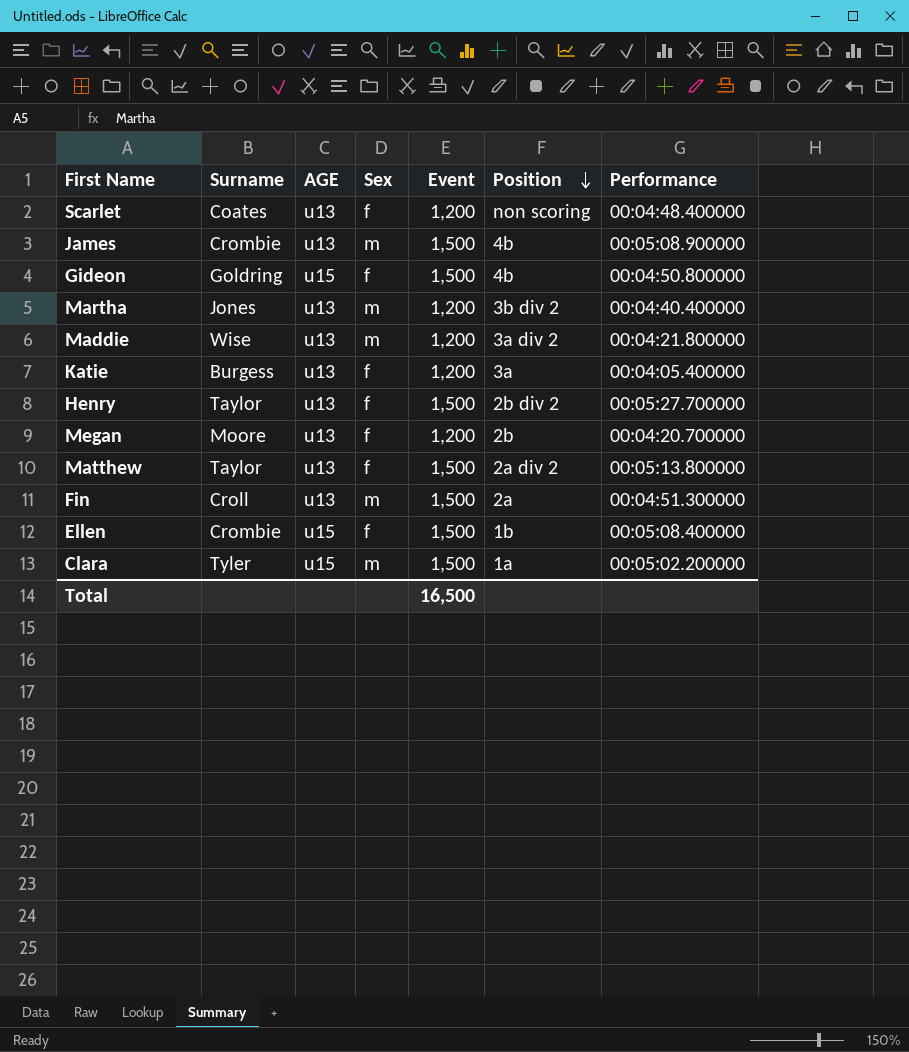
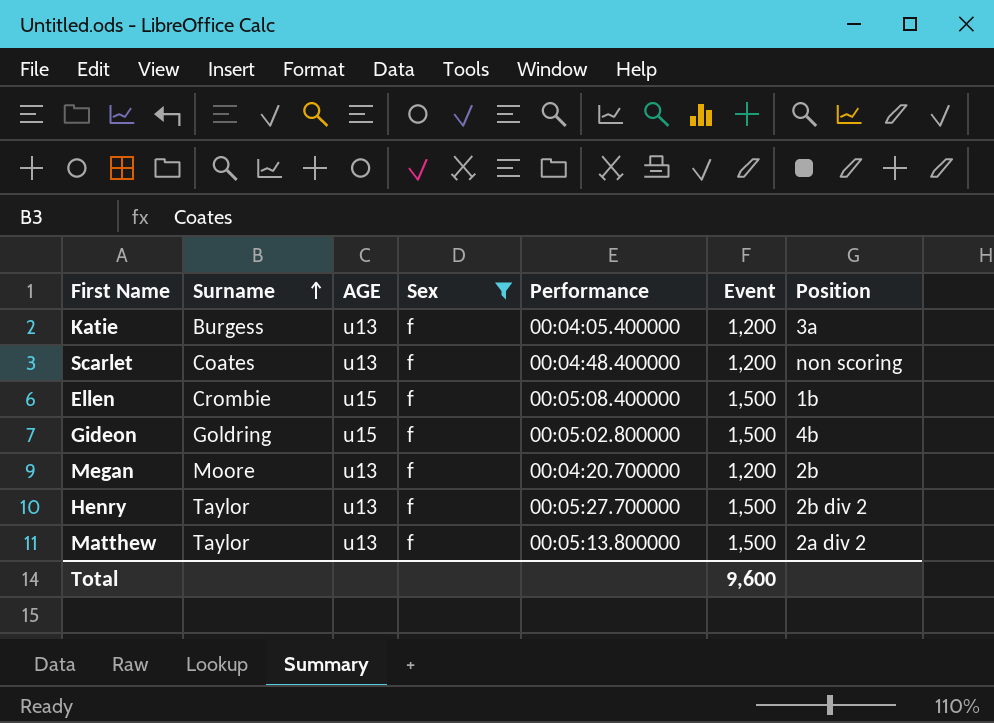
filter: none -> Sex = f
row order: Position descending -> Surname ascending
column Performance | position: 7 -> 5
Gideon | Performance: 00:04:50.800000 -> 00:05:02.800000
Total | Event: 16,500 -> 9,600

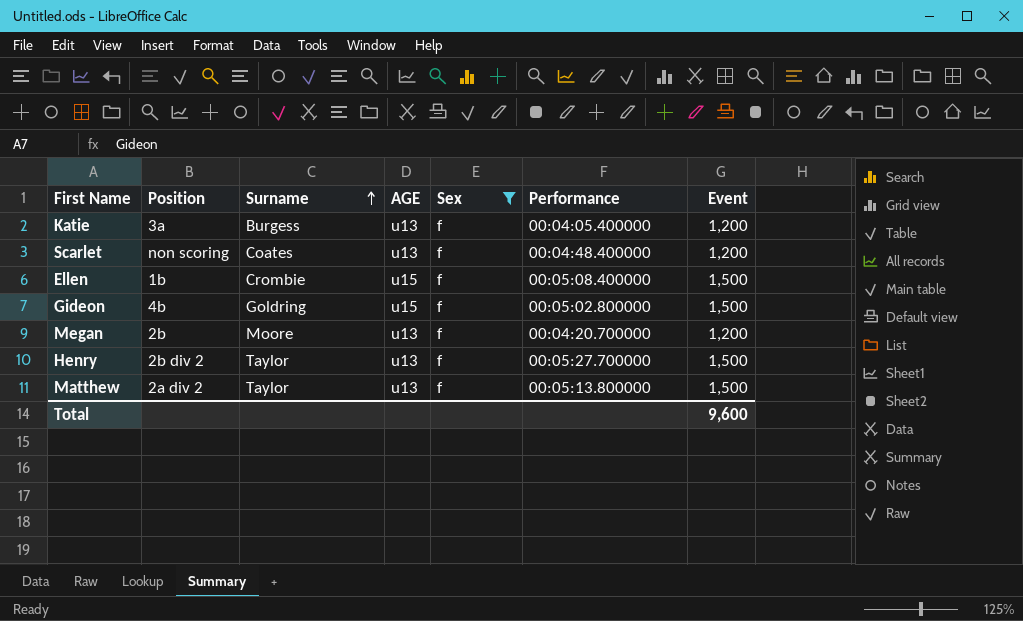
column Position | position: 7 -> 2

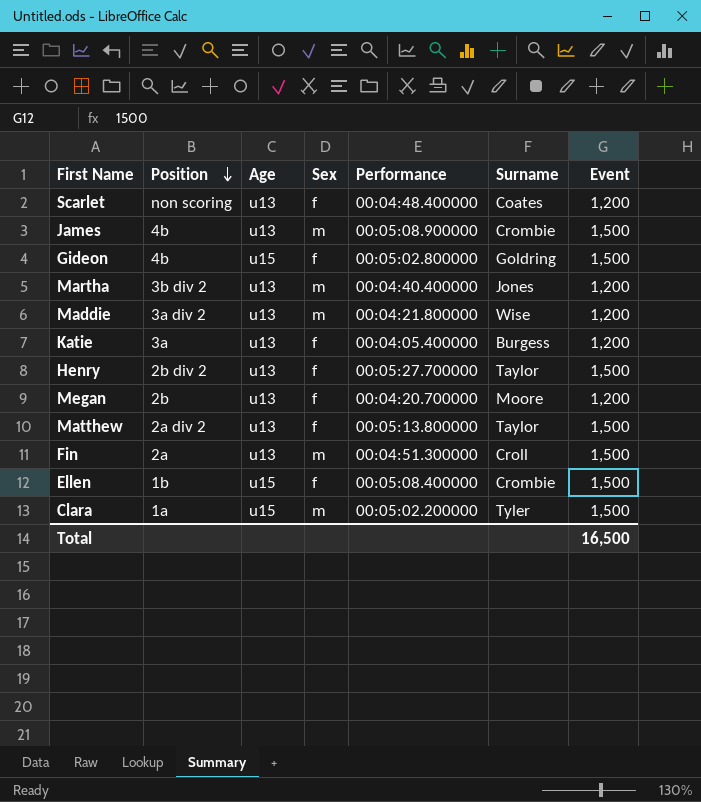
filter: Sex = f -> none
row order: Surname ascending -> Position descending
column name: AGE -> Age
column Surname | position: 3 -> 6
Total | Event: 9,600 -> 16,500

